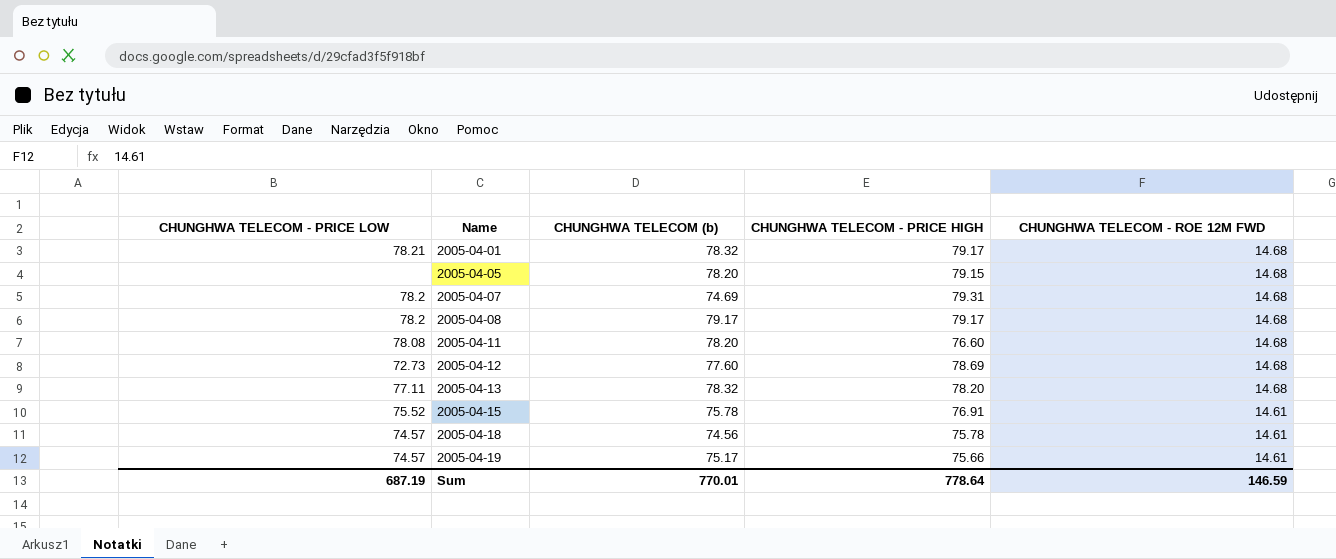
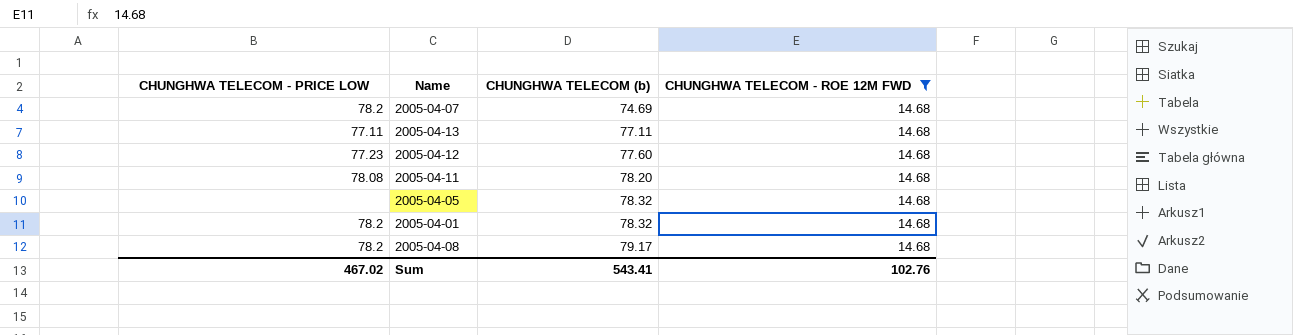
filter: none -> CHUNGHWA TELECOM - ROE 12M FWD = 14.68
row order: Name ascending -> CHUNGHWA TELECOM (b) ascending
column CHUNGHWA TELECOM - PRICE HIGH | position: 4 -> none
2005-04-13 | CHUNGHWA TELECOM (b): 78.32 -> 77.11
2005-04-12 | CHUNGHWA TELECOM - PRICE LOW: 72.73 -> 77.23
2005-04-05 | CHUNGHWA TELECOM (b): 78.20 -> 78.32
2005-04-01 | CHUNGHWA TELECOM - PRICE LOW: 78.21 -> 78.2
Sum | CHUNGHWA TELECOM - PRICE LOW: 687.19 -> 467.02
Sum | CHUNGHWA TELECOM (b): 770.01 -> 543.41
Sum | CHUNGHWA TELECOM - ROE 12M FWD: 146.59 -> 102.76

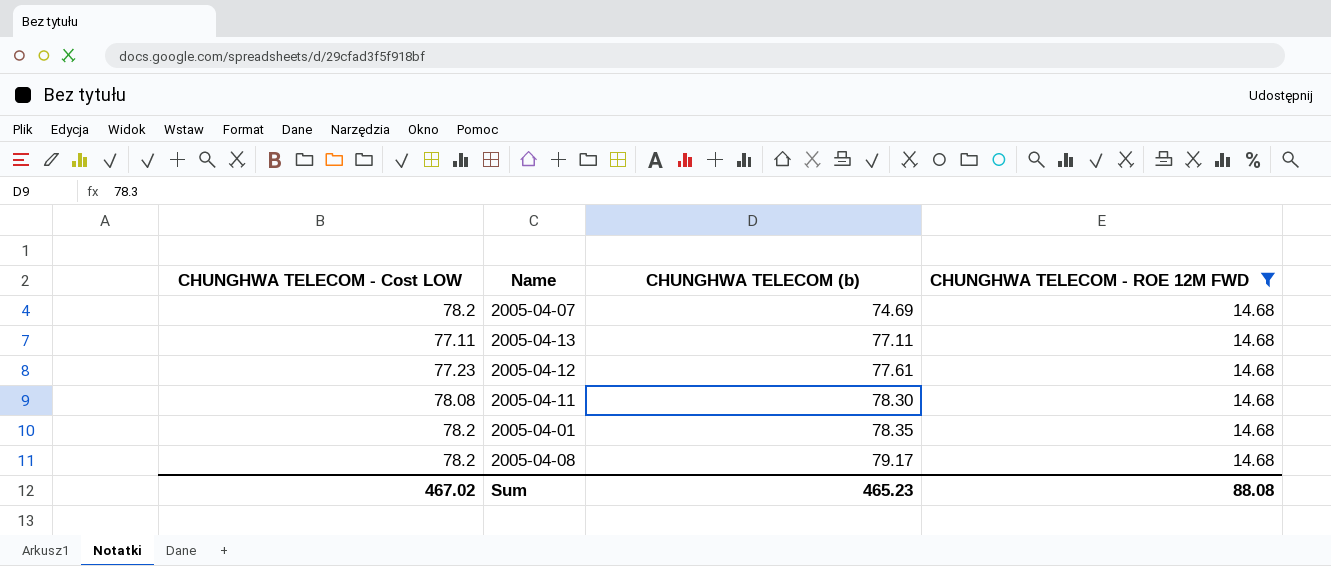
column name: CHUNGHWA TELECOM - PRICE LOW -> CHUNGHWA TELECOM - Cost LOW
row 2005-04-05: none | 78.32 | 14.68 -> none
2005-04-12 | CHUNGHWA TELECOM (b): 77.60 -> 77.61
2005-04-11 | CHUNGHWA TELECOM (b): 78.20 -> 78.30
2005-04-01 | CHUNGHWA TELECOM (b): 78.32 -> 78.35
Sum | CHUNGHWA TELECOM (b): 543.41 -> 465.23
Sum | CHUNGHWA TELECOM - ROE 12M FWD: 102.76 -> 88.08

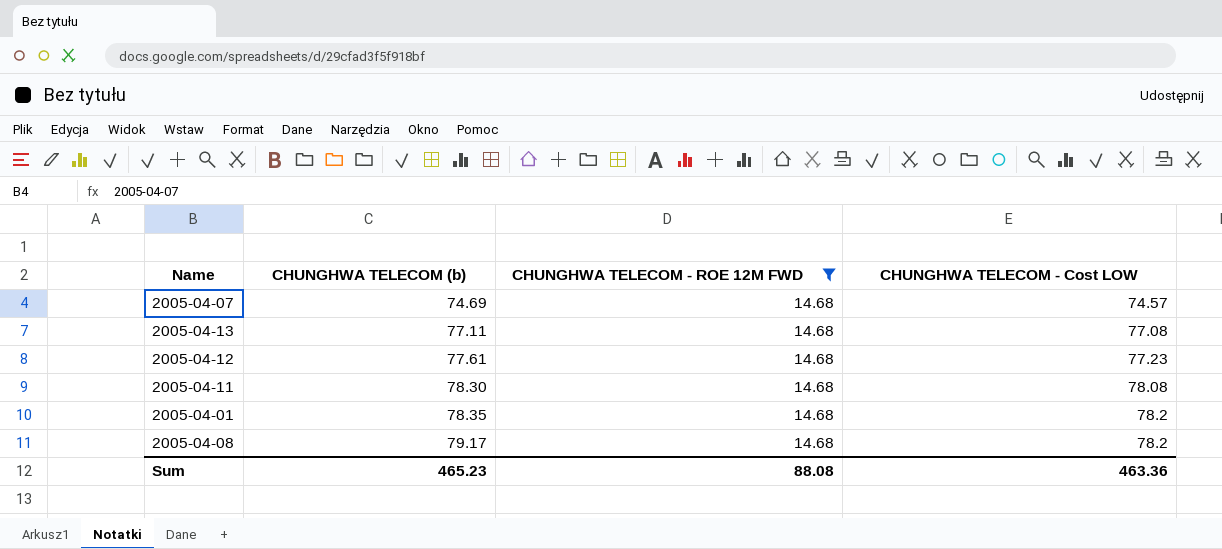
column CHUNGHWA TELECOM - Cost LOW | position: 1 -> 4
2005-04-07 | CHUNGHWA TELECOM - Cost LOW: 78.2 -> 74.57
2005-04-13 | CHUNGHWA TELECOM - Cost LOW: 77.11 -> 77.08
Sum | CHUNGHWA TELECOM - Cost LOW: 467.02 -> 463.36

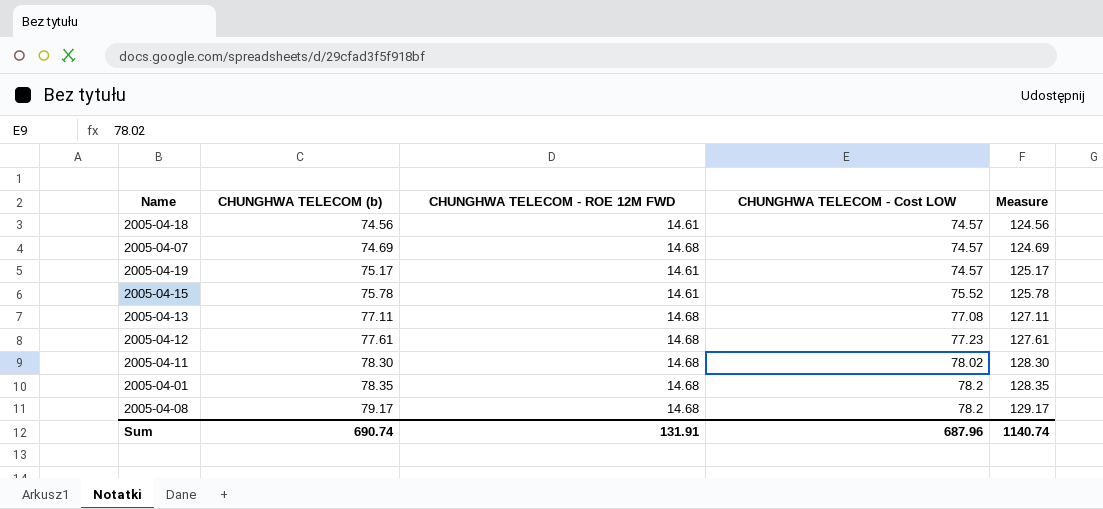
filter: CHUNGHWA TELECOM - ROE 12M FWD = 14.68 -> none
column Measure | formula: none -> [CHUNGHWA TELECOM (b)] + 50
2005-04-11 | CHUNGHWA TELECOM - Cost LOW: 78.08 -> 78.02
Sum | CHUNGHWA TELECOM (b): 465.23 -> 690.74
Sum | CHUNGHWA TELECOM - ROE 12M FWD: 88.08 -> 131.91
Sum | CHUNGHWA TELECOM - Cost LOW: 463.36 -> 687.96

